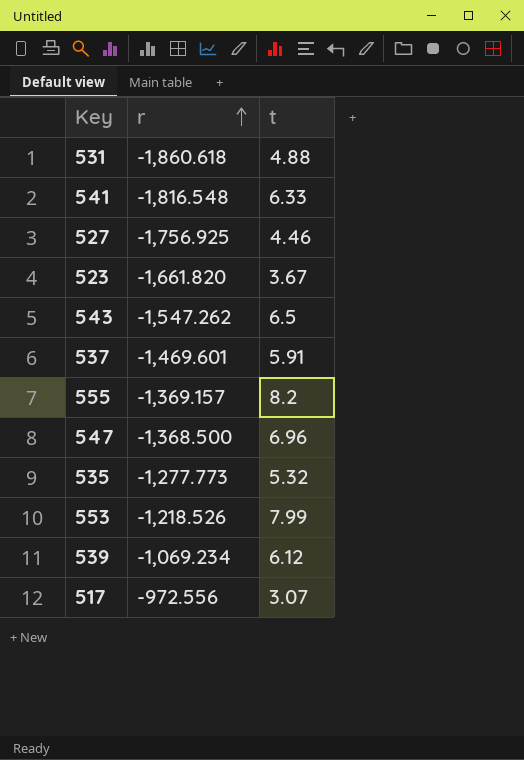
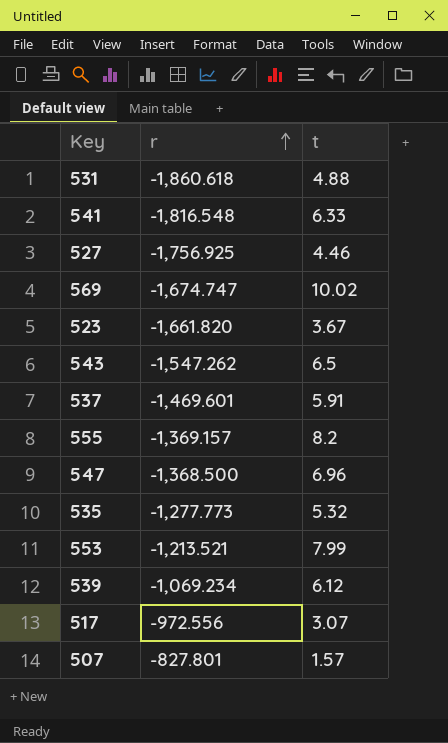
row 569: none -> -1,674.747 | 10.02
553 | r: -1,218.526 -> -1,213.521
row 507: none -> -827.801 | 1.57

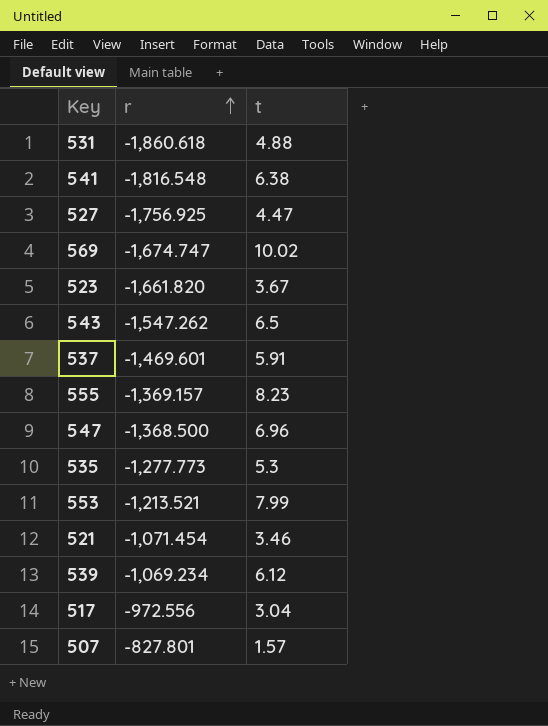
541 | t: 6.33 -> 6.38
527 | t: 4.46 -> 4.47
555 | t: 8.2 -> 8.23
535 | t: 5.32 -> 5.3
row 521: none -> -1,071.454 | 3.46
517 | t: 3.07 -> 3.04

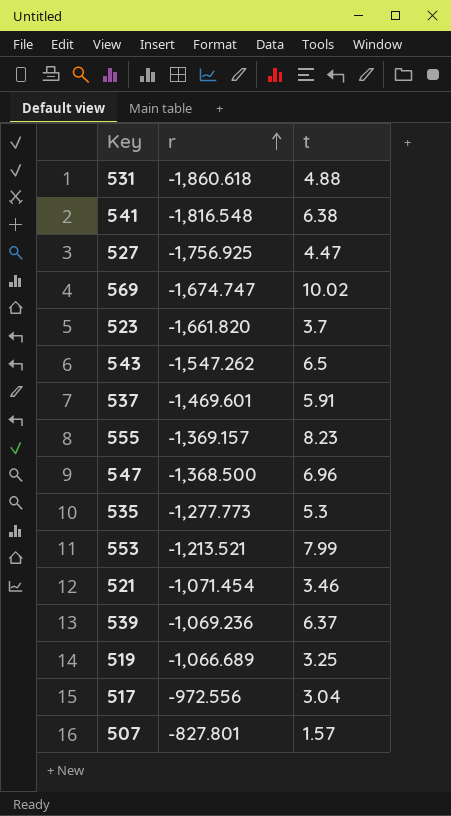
523 | t: 3.67 -> 3.7
539 | r: -1,069.234 -> -1,069.236
539 | t: 6.12 -> 6.37
row 519: none -> -1,066.689 | 3.25

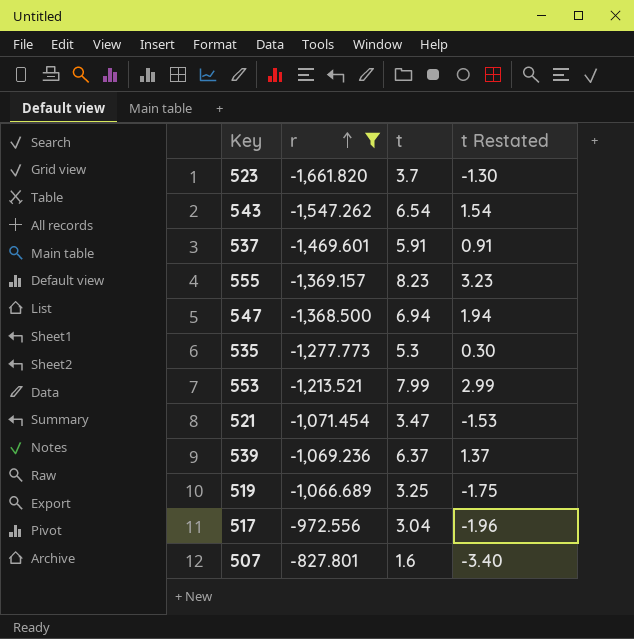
filter: none -> r >= -1,661.820
column t Restated | formula: none -> [t] - 5
543 | t: 6.5 -> 6.54
547 | t: 6.96 -> 6.94
521 | t: 3.46 -> 3.47
507 | t: 1.57 -> 1.6

